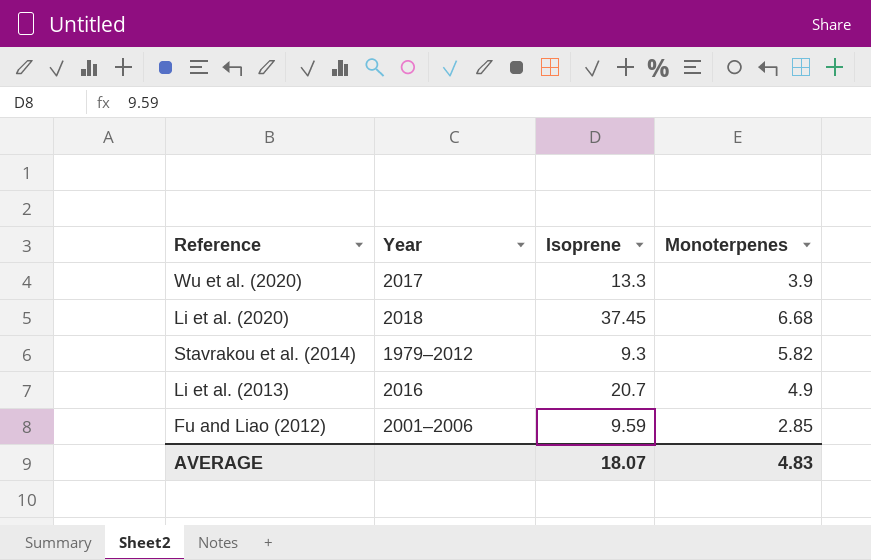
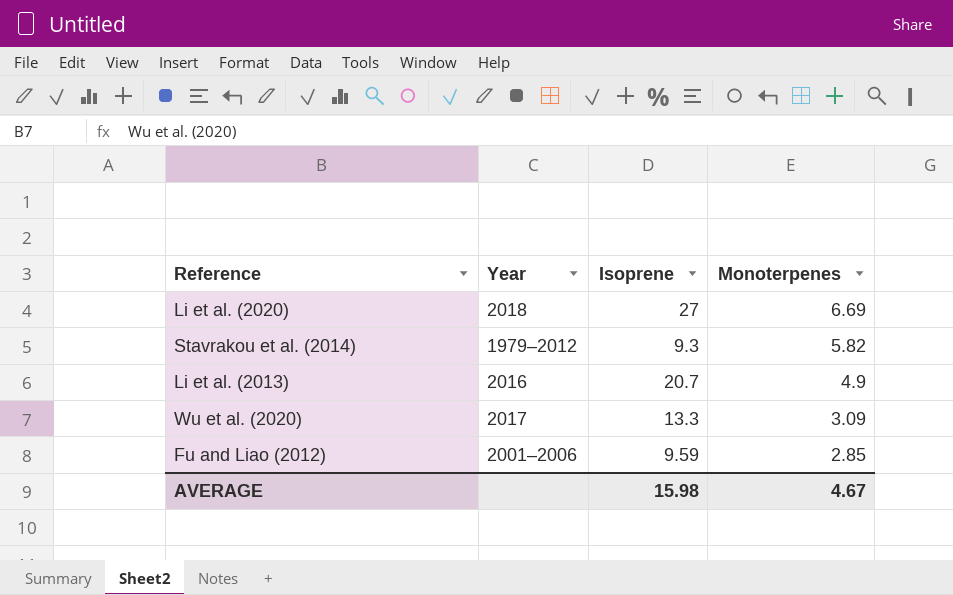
row order: none -> Monoterpenes descending
Li et al. (2020) | Isoprene: 37.45 -> 27
Li et al. (2020) | Monoterpenes: 6.68 -> 6.69
Wu et al. (2020) | Monoterpenes: 3.9 -> 3.09
AVERAGE | Isoprene: 18.07 -> 15.98
AVERAGE | Monoterpenes: 4.83 -> 4.67

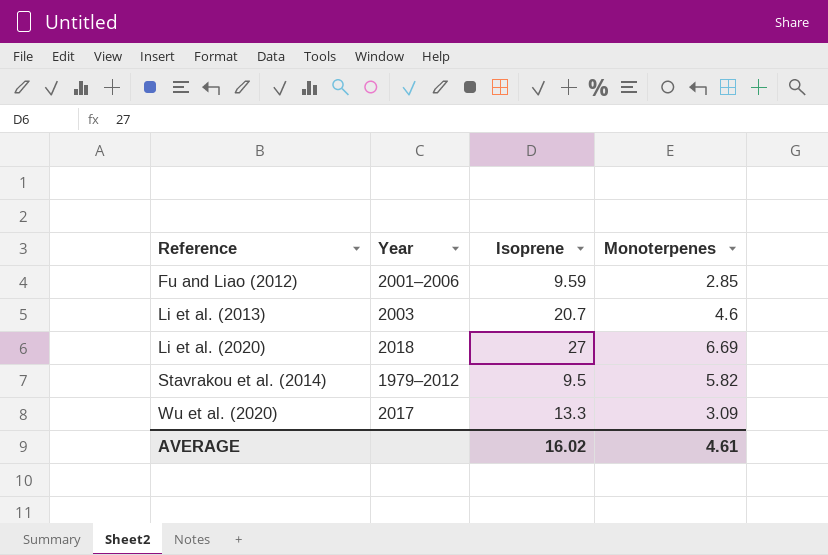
row order: Monoterpenes descending -> Reference ascending
Li et al. (2013) | Year: 2016 -> 2003
Li et al. (2013) | Monoterpenes: 4.9 -> 4.6
Stavrakou et al. (2014) | Isoprene: 9.3 -> 9.5
AVERAGE | Isoprene: 15.98 -> 16.02
AVERAGE | Monoterpenes: 4.67 -> 4.61

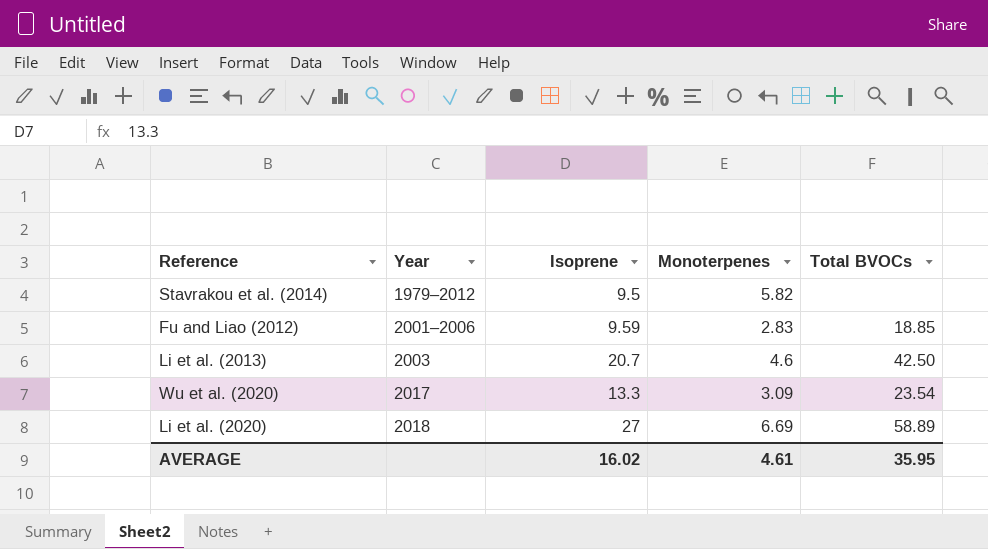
row order: Reference ascending -> Year ascending
column Total BVOCs | position: none -> 5
Fu and Liao (2012) | Monoterpenes: 2.85 -> 2.83

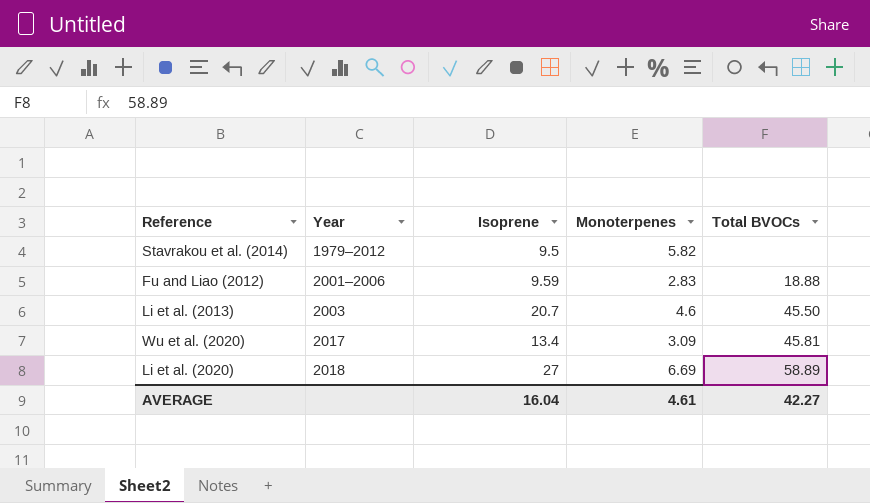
Fu and Liao (2012) | Total BVOCs: 18.85 -> 18.88
Li et al. (2013) | Total BVOCs: 42.50 -> 45.50
Wu et al. (2020) | Isoprene: 13.3 -> 13.4
Wu et al. (2020) | Total BVOCs: 23.54 -> 45.81
AVERAGE | Isoprene: 16.02 -> 16.04
AVERAGE | Total BVOCs: 35.95 -> 42.27

